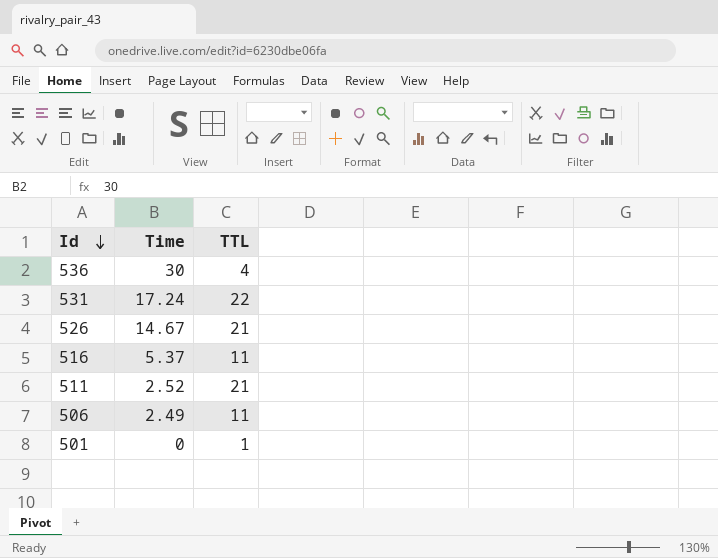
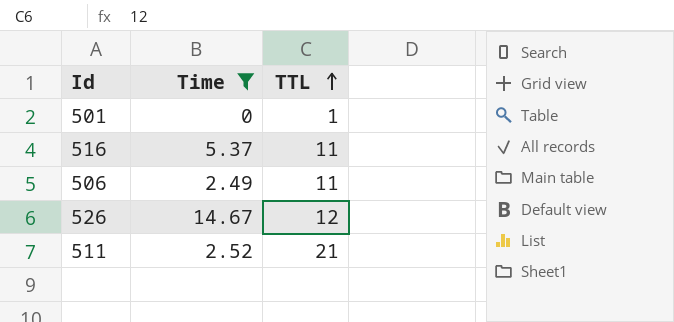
filter: none -> Time <= 14.67
row order: Id descending -> TTL ascending
526 | TTL: 21 -> 12

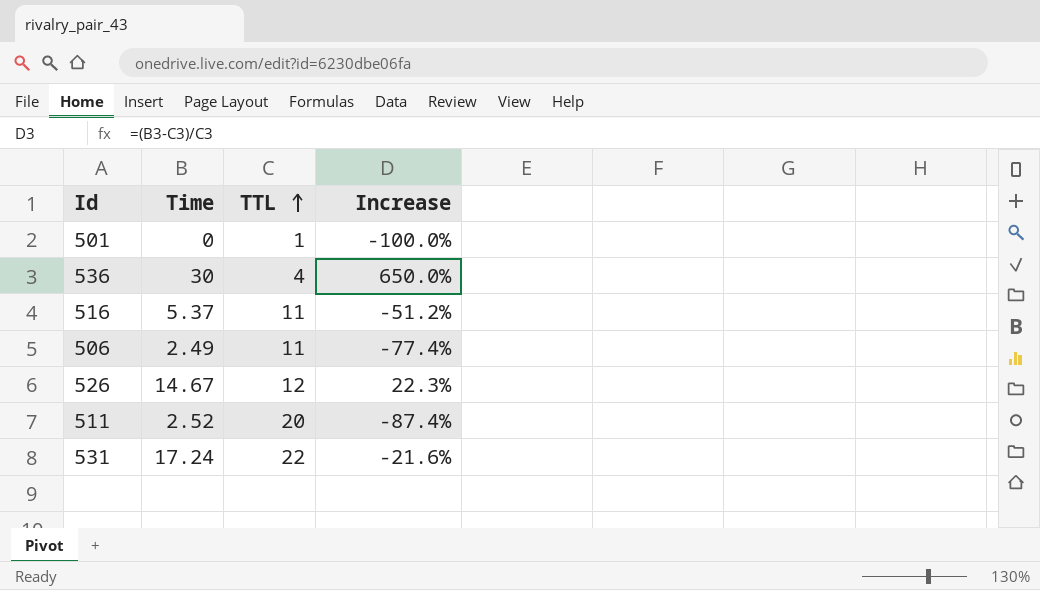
filter: Time <= 14.67 -> none
column Increase | formula: none -> ([Time] - [TTL]) / [TTL]
511 | TTL: 21 -> 20

